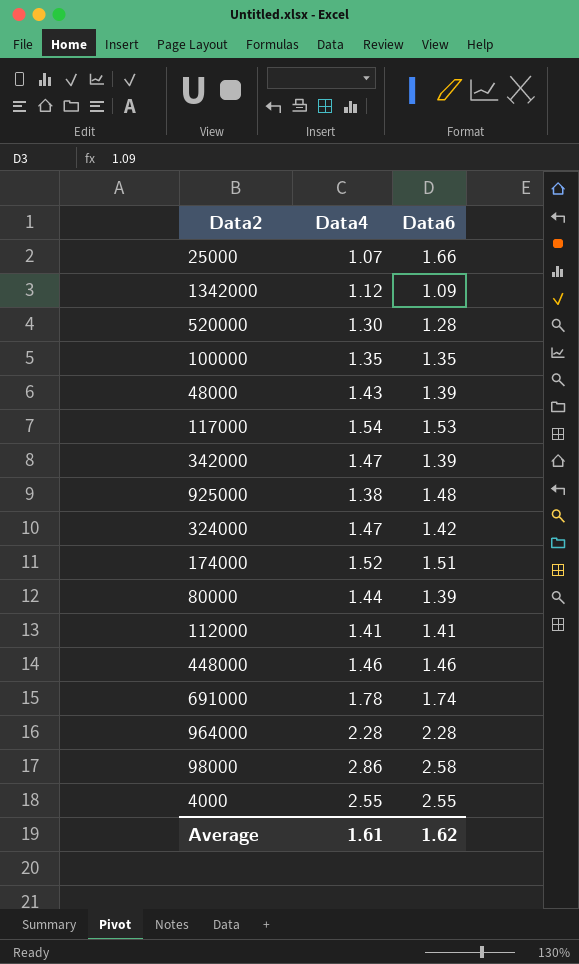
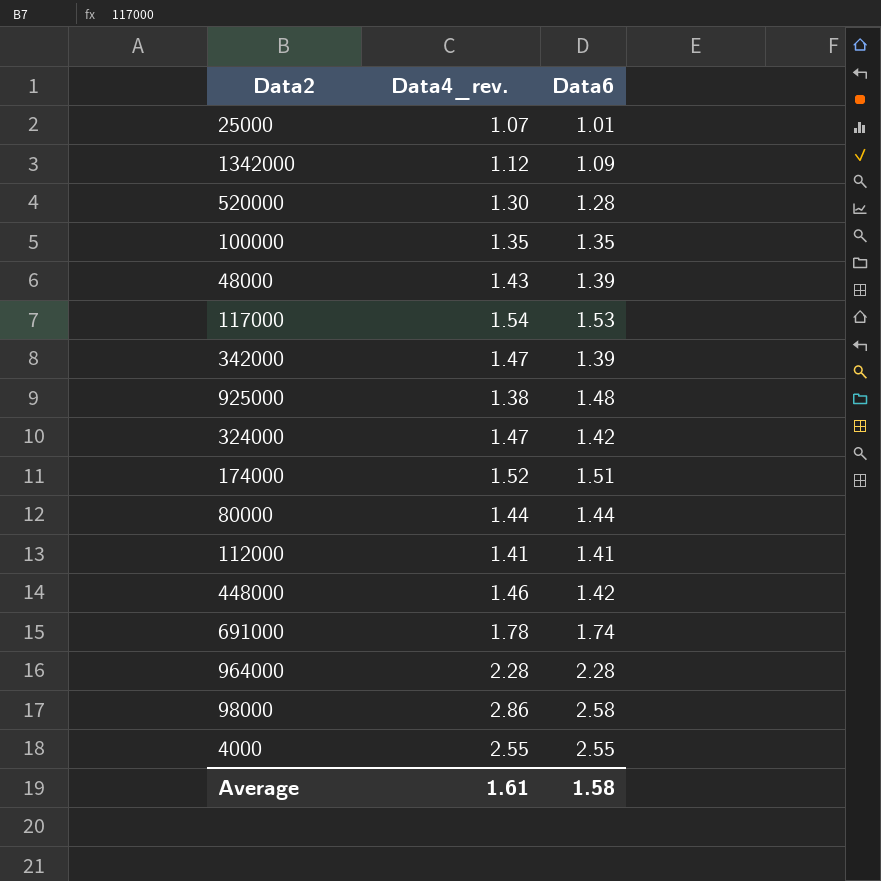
column name: Data4 -> Data4_rev.
25000 | Data6: 1.66 -> 1.01
80000 | Data6: 1.39 -> 1.44
448000 | Data6: 1.46 -> 1.42
Average | Data6: 1.62 -> 1.58

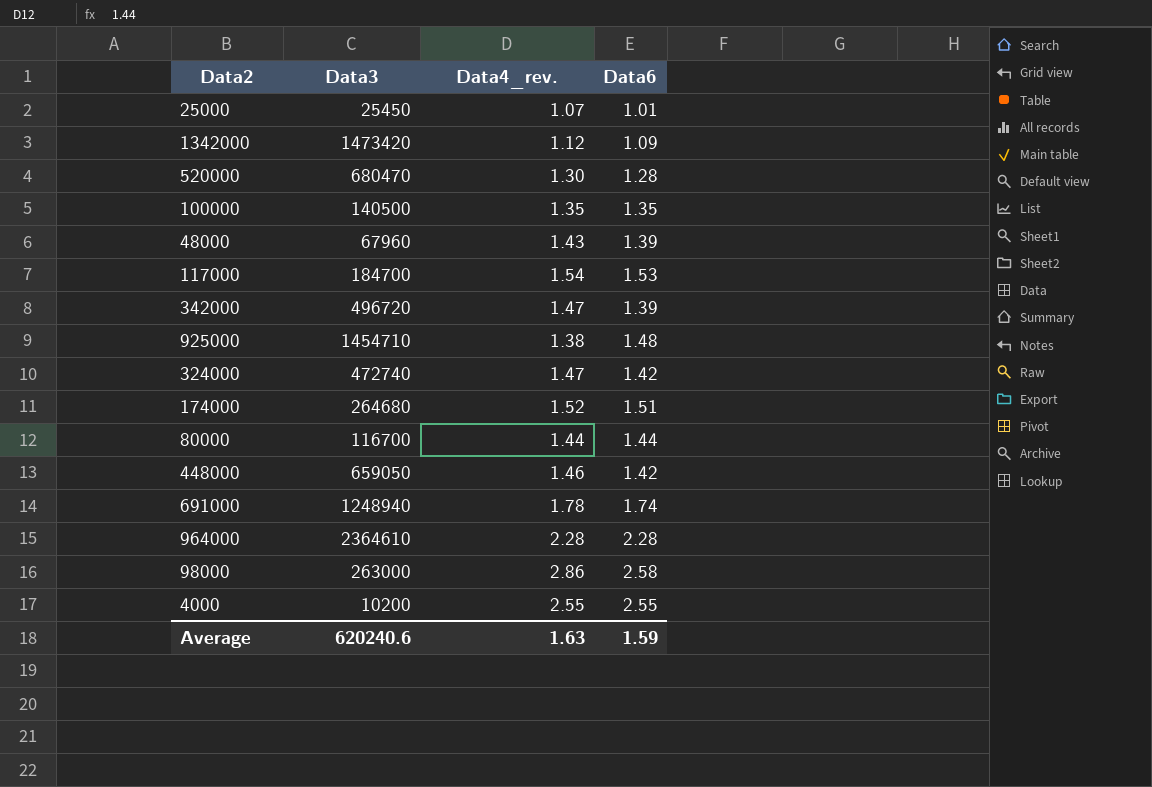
column Data3 | position: none -> 2
row 112000: 1.41 | 1.41 -> none
Average | Data4_rev.: 1.61 -> 1.63
Average | Data6: 1.58 -> 1.59

